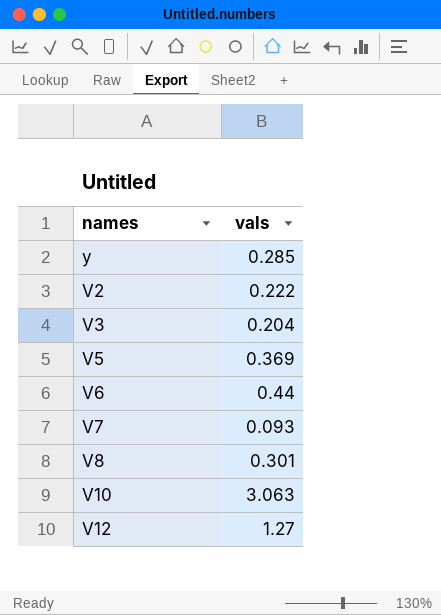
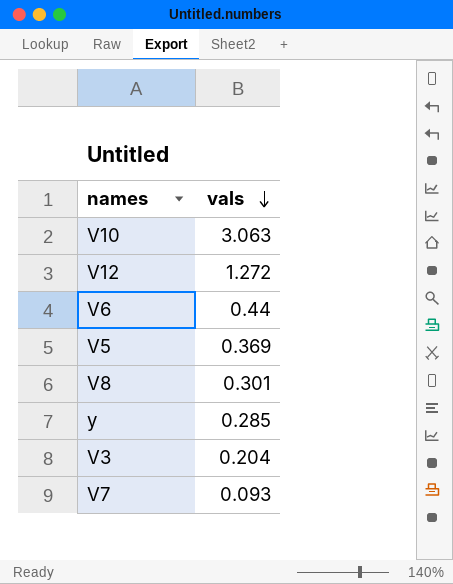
row order: none -> vals descending
row V2: 0.222 -> none
V12 | vals: 1.27 -> 1.272

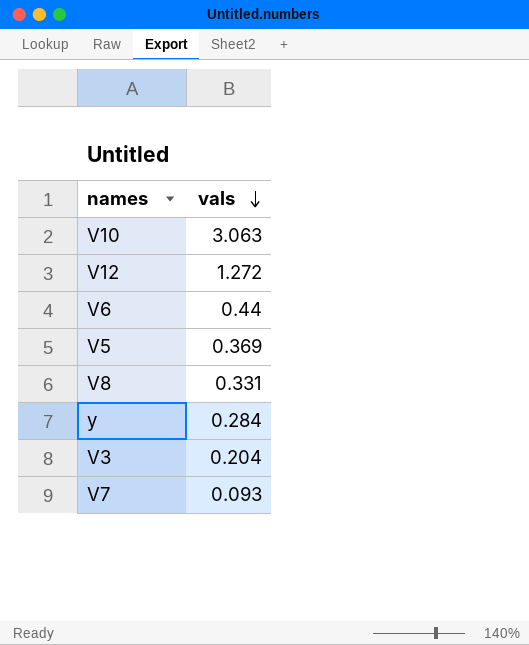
V8 | vals: 0.301 -> 0.331
y | vals: 0.285 -> 0.284

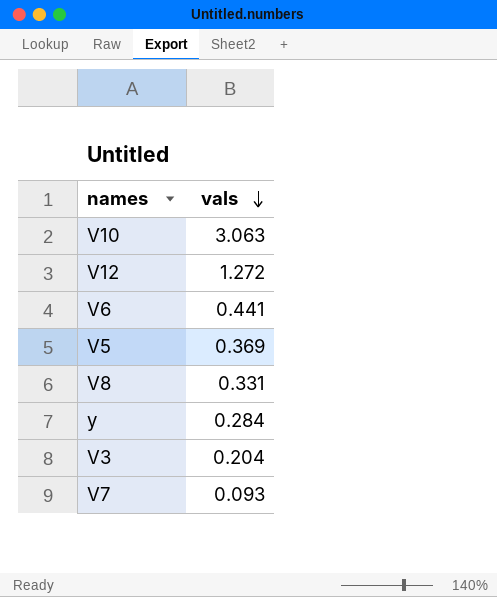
V6 | vals: 0.44 -> 0.441

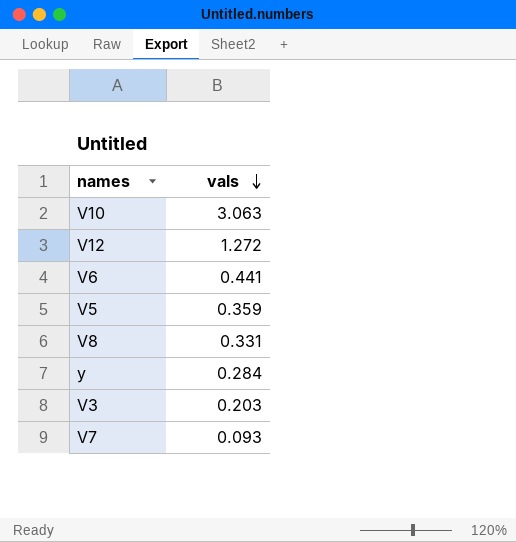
V5 | vals: 0.369 -> 0.359
V3 | vals: 0.204 -> 0.203

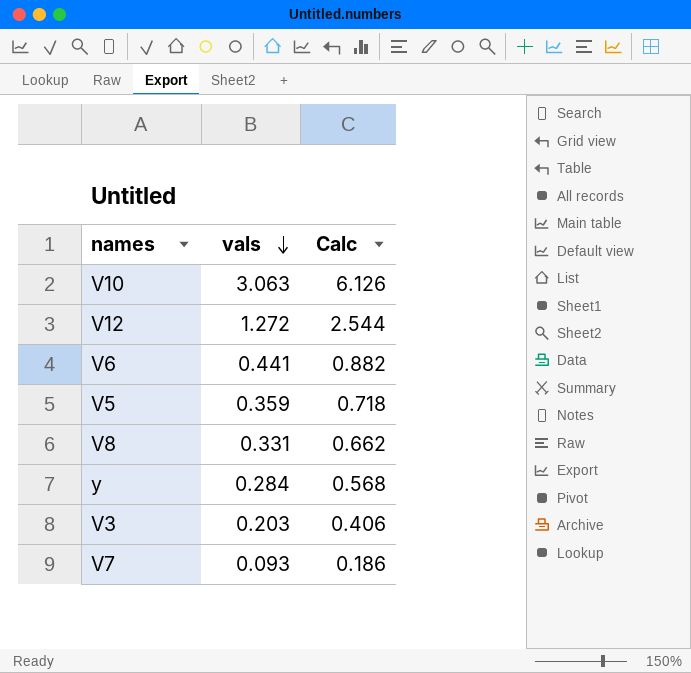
column Calc | formula: none -> [vals] * 2

